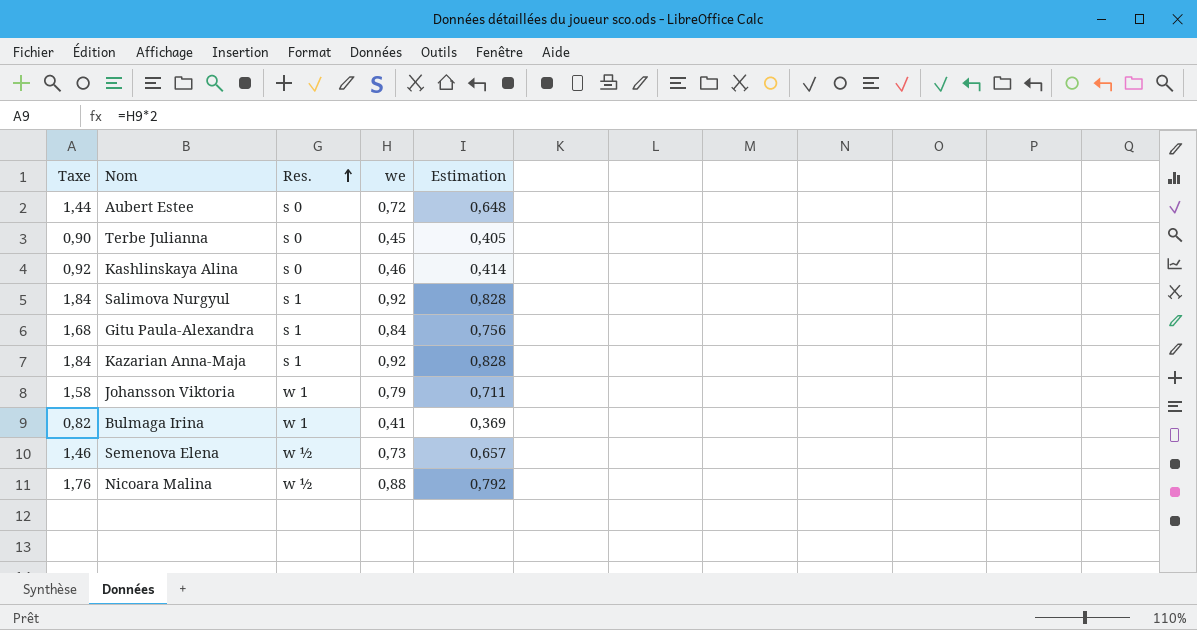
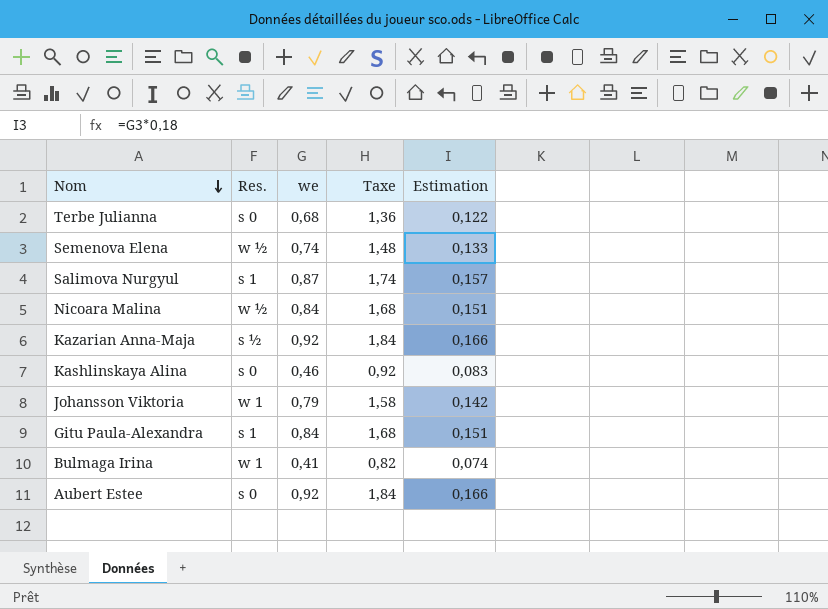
row order: Res. ascending -> Nom descending
column Taxe | position: 1 -> 4
column Estimation | formula: [we] * 0,9 -> [we] * 0,18
Terbe Julianna | we: 0,45 -> 0,68
Terbe Julianna | Taxe: 0,90 -> 1,36
Semenova Elena | we: 0,73 -> 0,74
Semenova Elena | Taxe: 1,46 -> 1,48
Salimova Nurgyul | we: 0,92 -> 0,87
Salimova Nurgyul | Taxe: 1,84 -> 1,74
Nicoara Malina | we: 0,88 -> 0,84
Nicoara Malina | Taxe: 1,76 -> 1,68
Kazarian Anna-Maja | Res.: s 1 -> s ½
Aubert Estee | we: 0,72 -> 0,92
Aubert Estee | Taxe: 1,44 -> 1,84

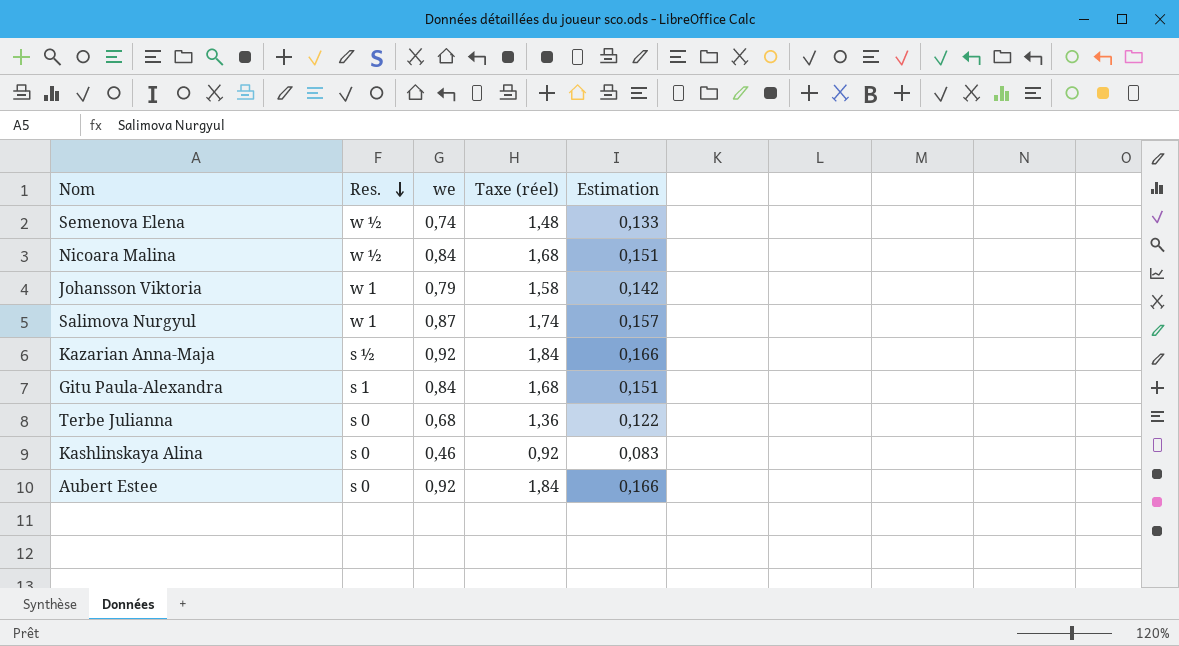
row order: Nom descending -> Res. descending
column name: Taxe -> Taxe (réel)
row Bulmaga Irina: w 1 | 0,41 | 0,82 | 0,074 -> none
Salimova Nurgyul | Res.: s 1 -> w 1

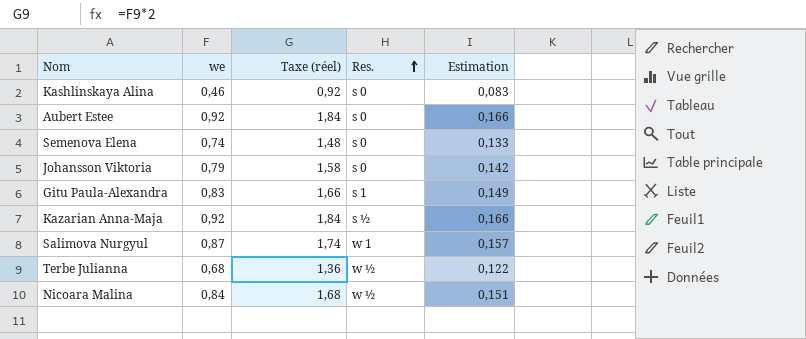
row order: Res. descending -> Res. ascending
column Res. | position: 2 -> 4
Semenova Elena | Res.: w ½ -> s 0
Johansson Viktoria | Res.: w 1 -> s 0
Gitu Paula-Alexandra | we: 0,84 -> 0,83
Gitu Paula-Alexandra | Taxe (réel): 1,68 -> 1,66
Gitu Paula-Alexandra | Estimation: 0,151 -> 0,149
Terbe Julianna | Res.: s 0 -> w ½

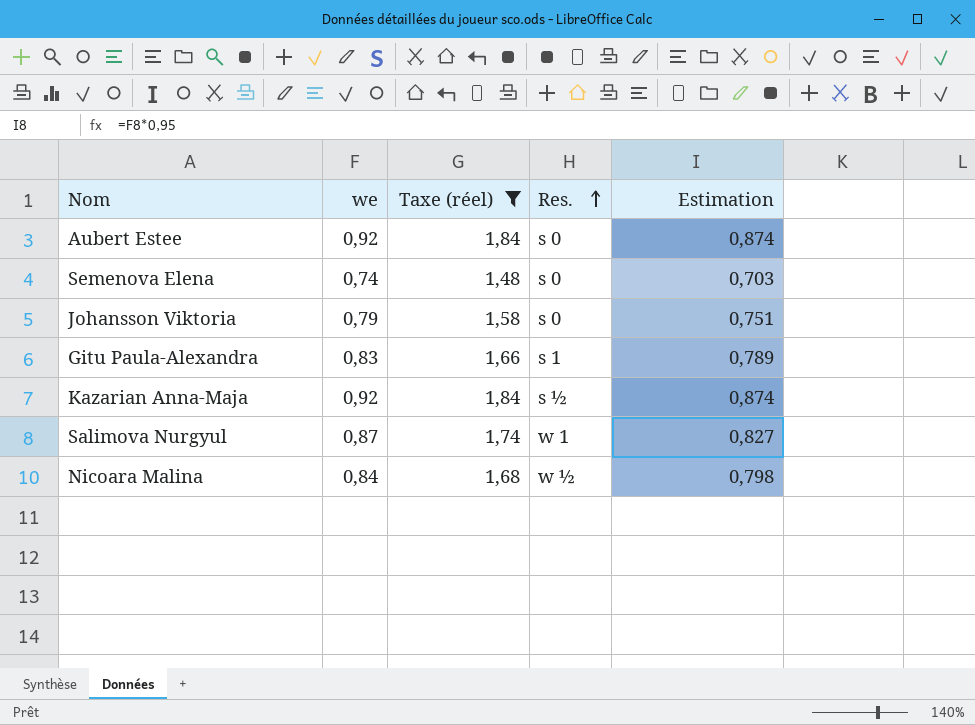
filter: none -> Taxe (réel) >= 1,48
column Estimation | formula: [we] * 0,18 -> [we] * 0,95

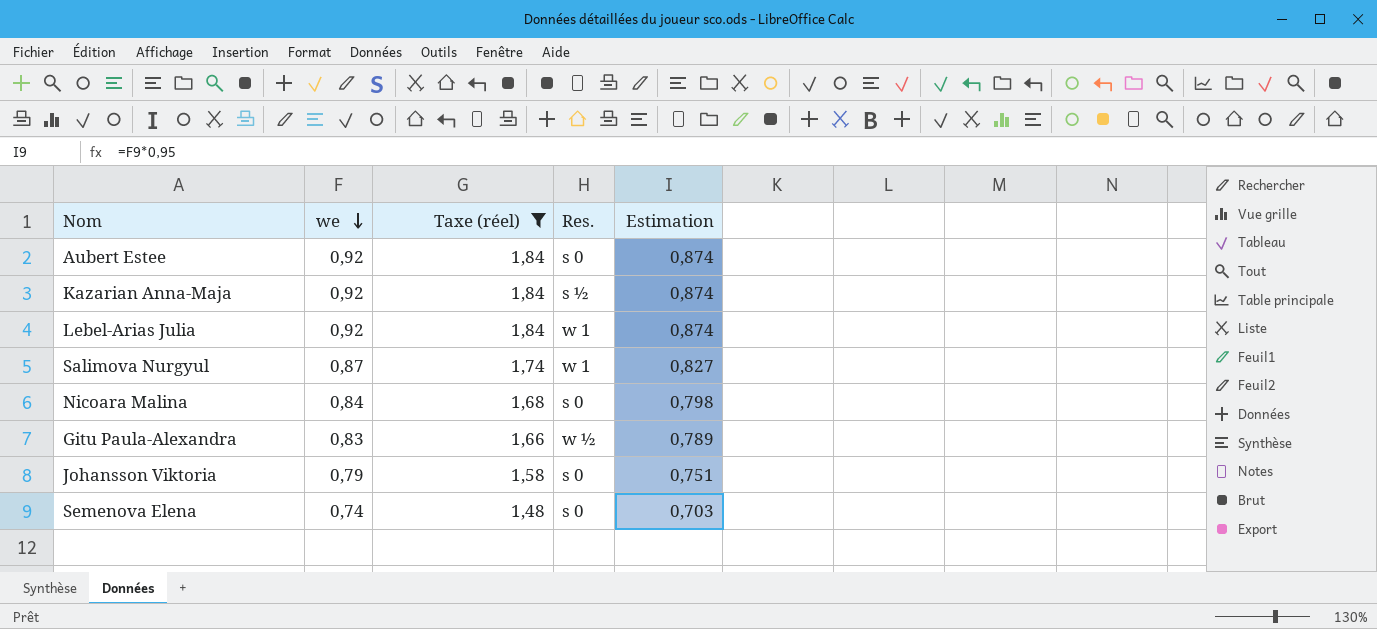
row order: Res. ascending -> we descending
row Lebel-Arias Julia: none -> 0,92 | 1,84 | w 1 | 0,874
Nicoara Malina | Res.: w ½ -> s 0
Gitu Paula-Alexandra | Res.: s 1 -> w ½

